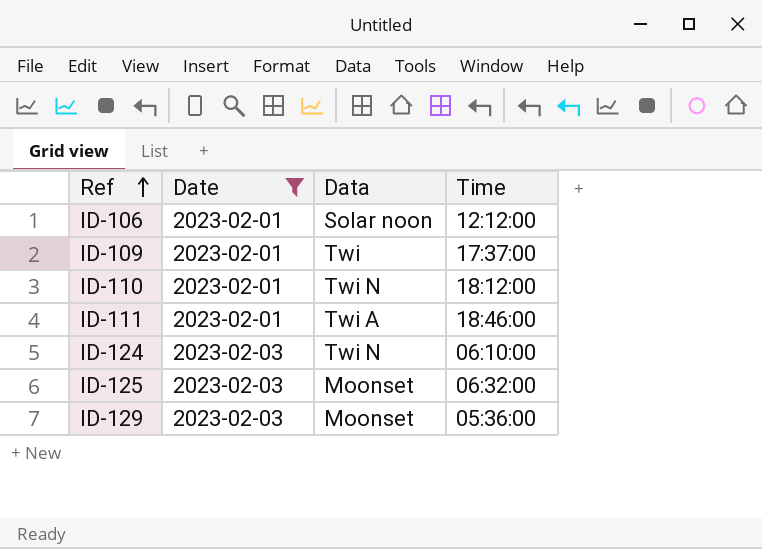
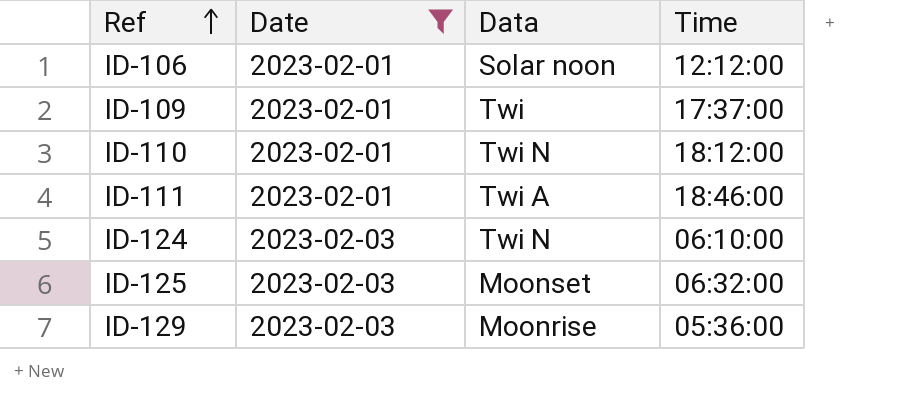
ID-129 | Data: Moonset -> Moonrise

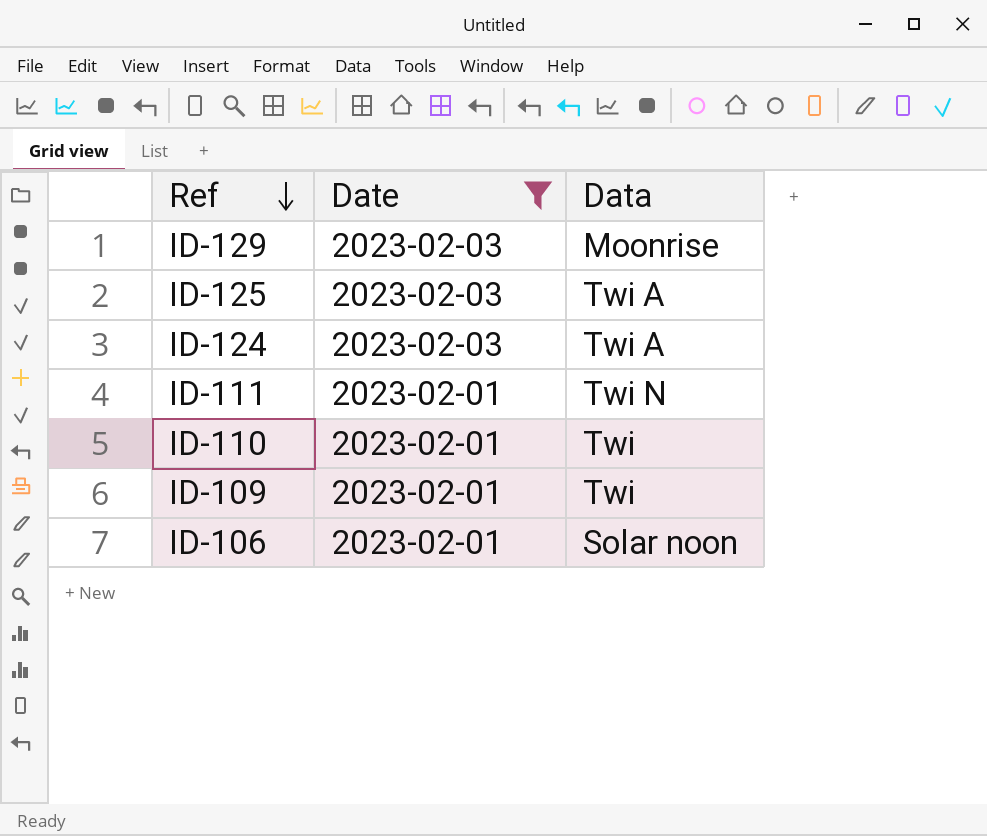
row order: Ref ascending -> Ref descending
column Time | position: 4 -> none
ID-125 | Data: Moonset -> Twi A
ID-124 | Data: Twi N -> Twi A
ID-111 | Data: Twi A -> Twi N
ID-110 | Data: Twi N -> Twi

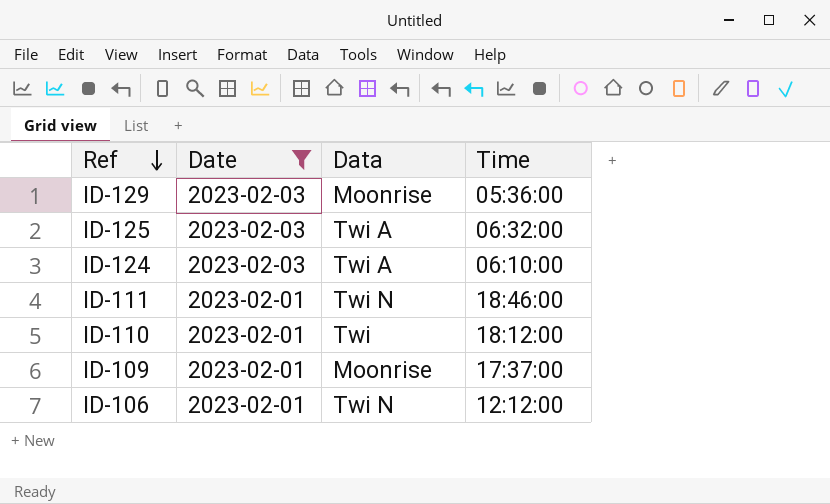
column Time | position: none -> 4
ID-109 | Data: Twi -> Moonrise
ID-106 | Data: Solar noon -> Twi N

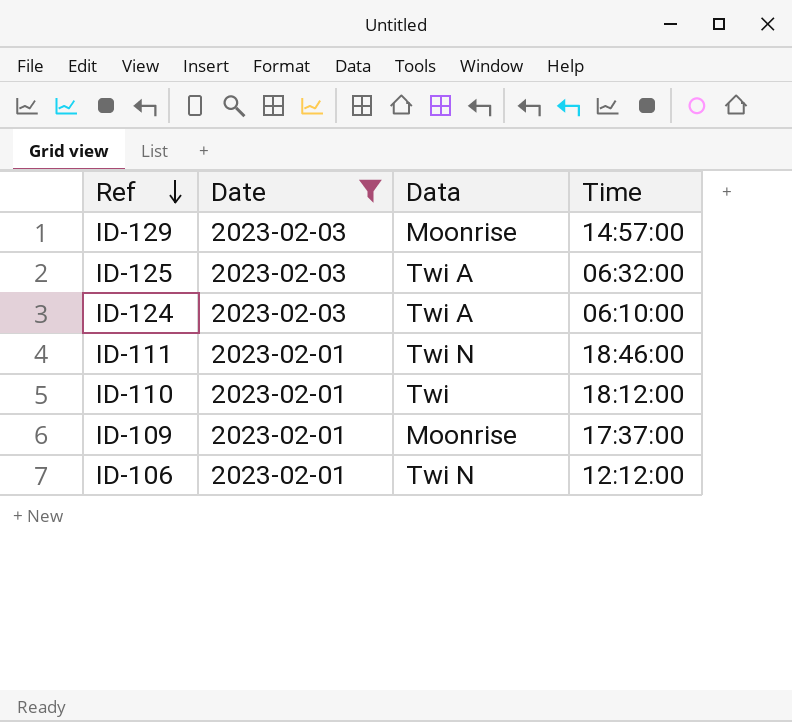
ID-129 | Time: 05:36:00 -> 14:57:00

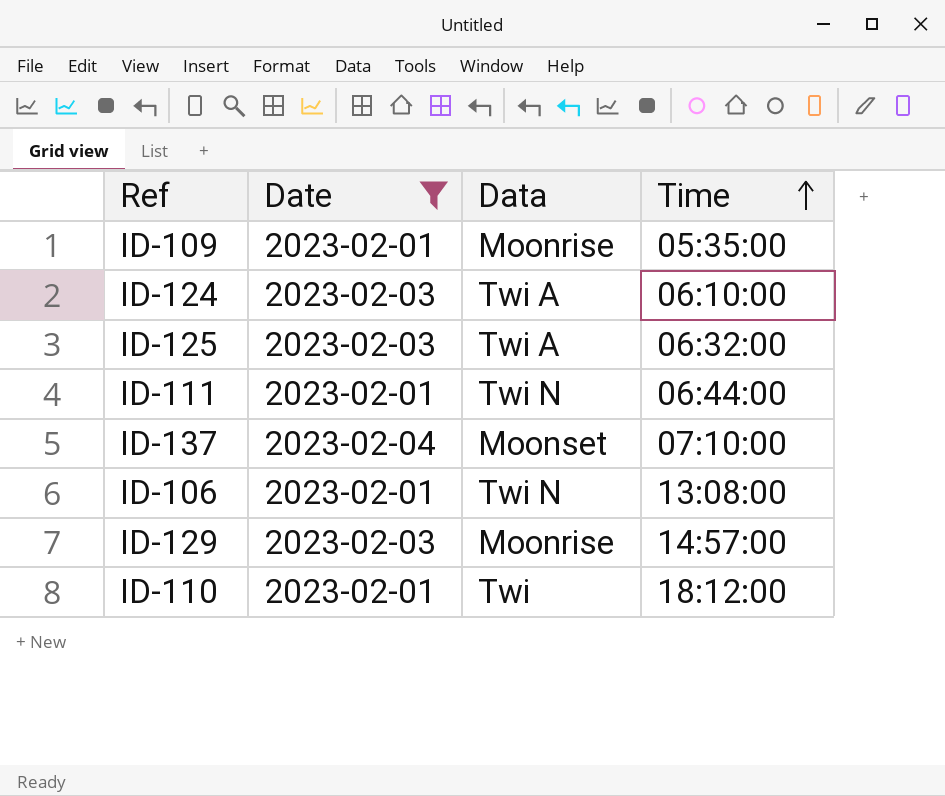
row order: Ref descending -> Time ascending
ID-109 | Time: 17:37:00 -> 05:35:00
ID-111 | Time: 18:46:00 -> 06:44:00
row ID-137: none -> 2023-02-04 | Moonset | 07:10:00
ID-106 | Time: 12:12:00 -> 13:08:00

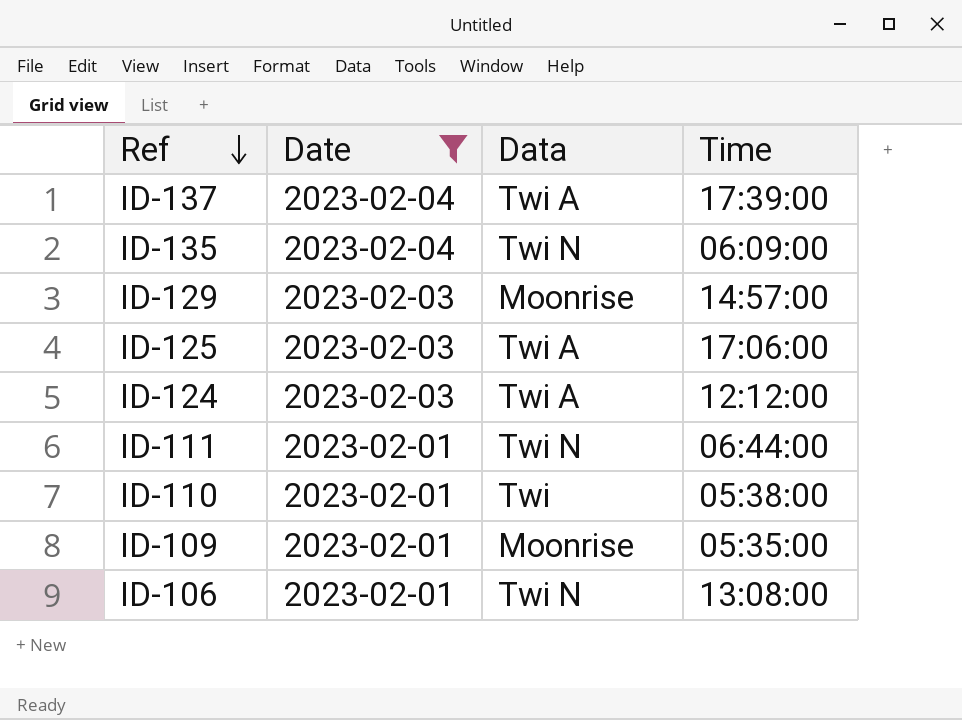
row order: Time ascending -> Ref descending
ID-137 | Data: Moonset -> Twi A
ID-137 | Time: 07:10:00 -> 17:39:00
row ID-135: none -> 2023-02-04 | Twi N | 06:09:00
ID-125 | Time: 06:32:00 -> 17:06:00
ID-124 | Time: 06:10:00 -> 12:12:00
ID-110 | Time: 18:12:00 -> 05:38:00

